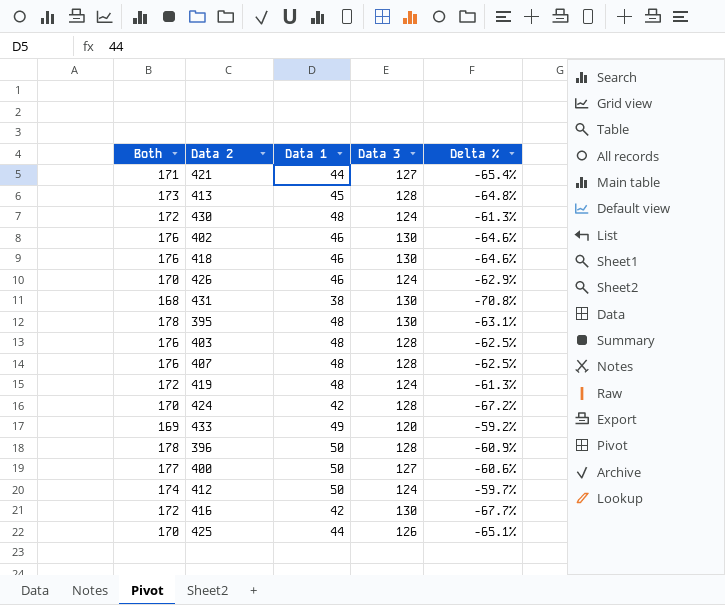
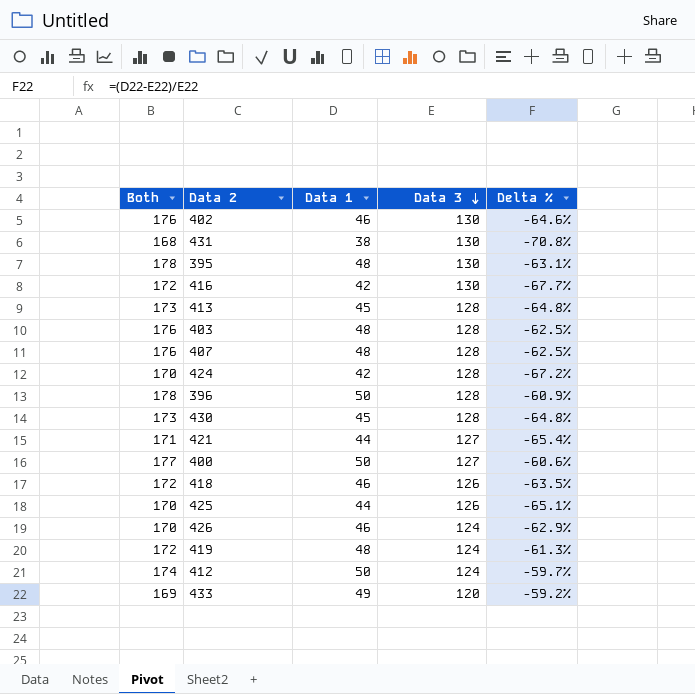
row order: none -> Data 3 descending
430 | Both: 172 -> 173
430 | Data 1: 48 -> 45
430 | Data 3: 124 -> 128
430 | Delta %: -61.3% -> -64.8%
418 | Both: 176 -> 172
418 | Data 3: 130 -> 126
418 | Delta %: -64.6% -> -63.5%

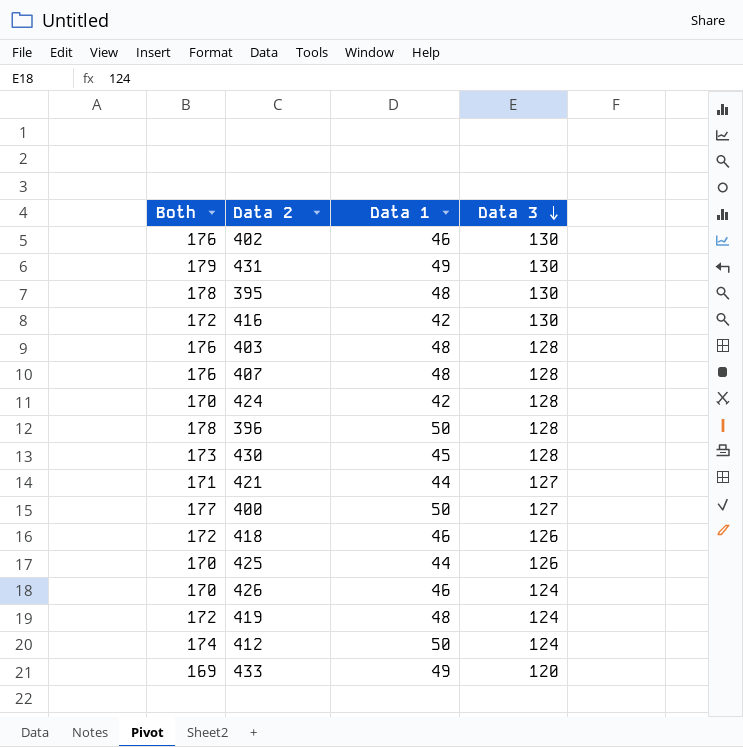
column Delta % | formula: ([Data 1] - [Data 3]) / [Data 3] -> none
row 413: 173 | 45 | 128 | -64.8% -> none
431 | Both: 168 -> 179
431 | Data 1: 38 -> 49

